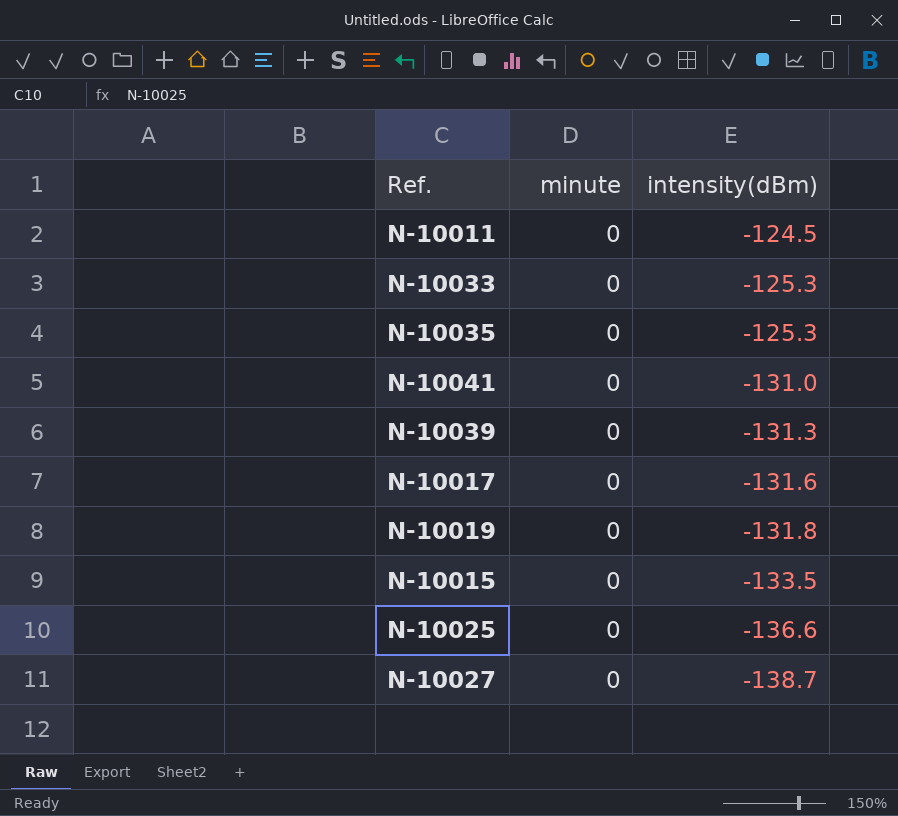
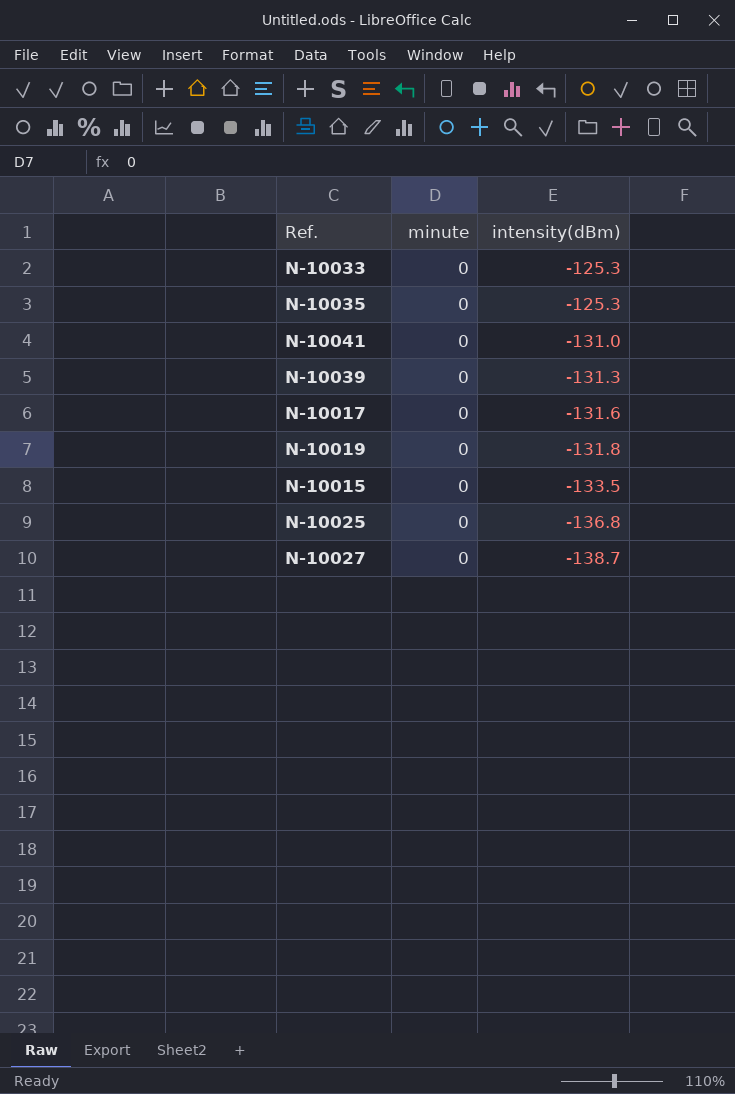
row N-10011: 0 | -124.5 -> none
N-10025 | intensity(dBm): -136.6 -> -136.8

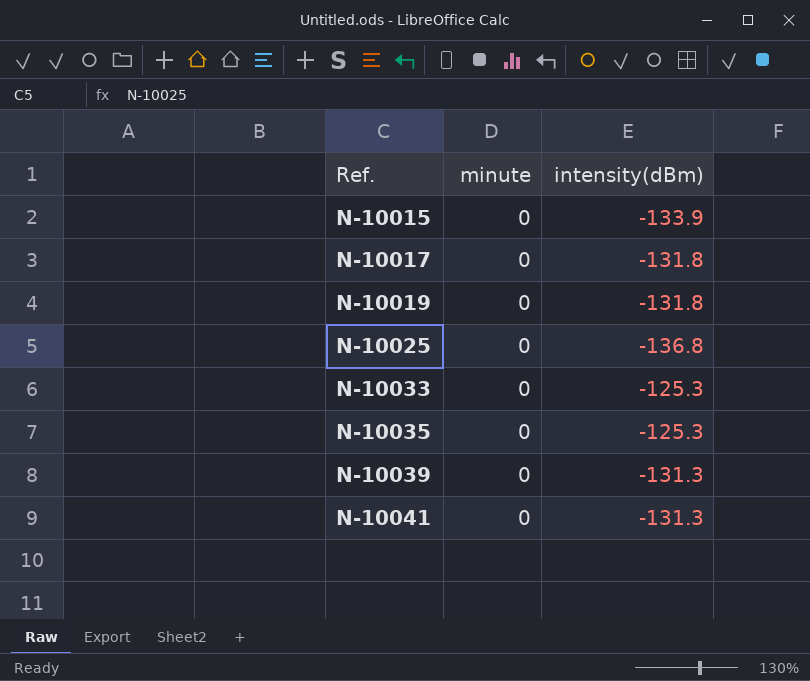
row order: intensity(dBm) descending -> Ref. ascending
row N-10027: 0 | -138.7 -> none
N-10015 | intensity(dBm): -133.5 -> -133.9
N-10017 | intensity(dBm): -131.6 -> -131.8
N-10041 | intensity(dBm): -131.0 -> -131.3

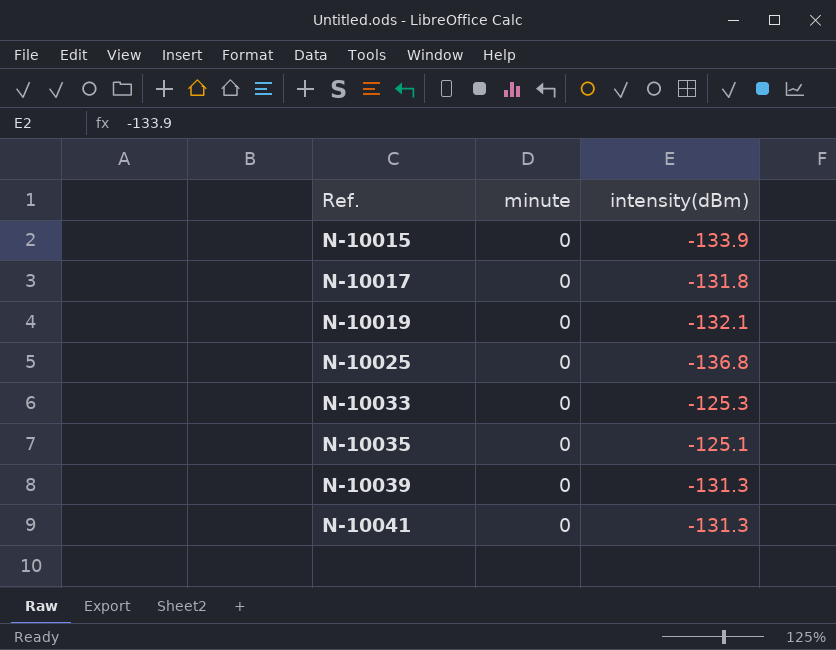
N-10019 | intensity(dBm): -131.8 -> -132.1
N-10035 | intensity(dBm): -125.3 -> -125.1

